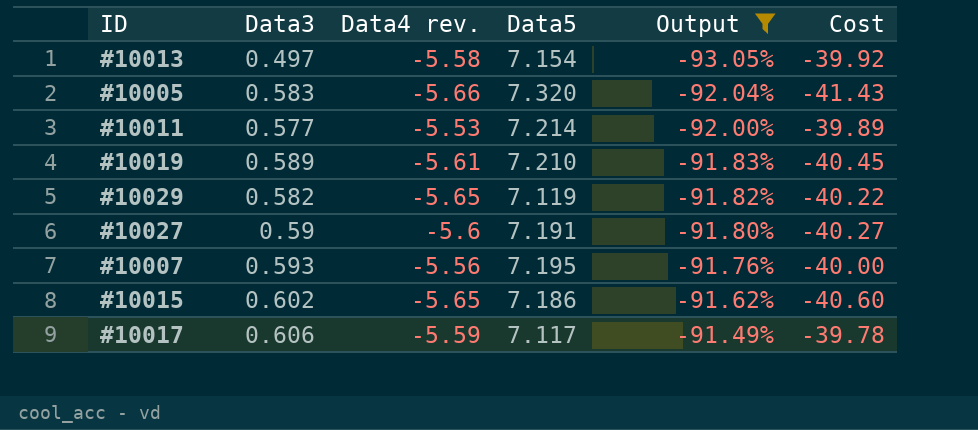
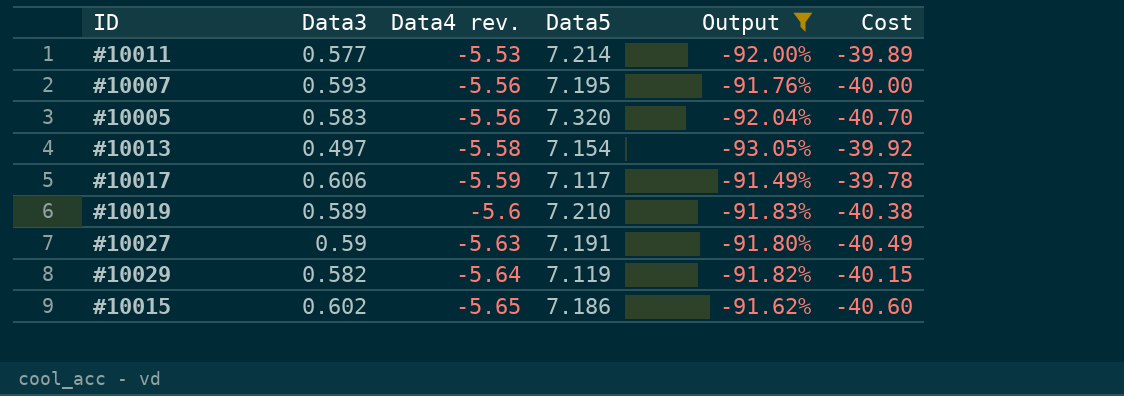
row order: Output ascending -> Data4 rev. descending
#10005 | Data4 rev.: -5.66 -> -5.56
#10005 | Cost: -41.43 -> -40.70
#10019 | Data4 rev.: -5.61 -> -5.6
#10019 | Cost: -40.45 -> -40.38
#10027 | Data4 rev.: -5.6 -> -5.63
#10027 | Cost: -40.27 -> -40.49
#10029 | Data4 rev.: -5.65 -> -5.64
#10029 | Cost: -40.22 -> -40.15

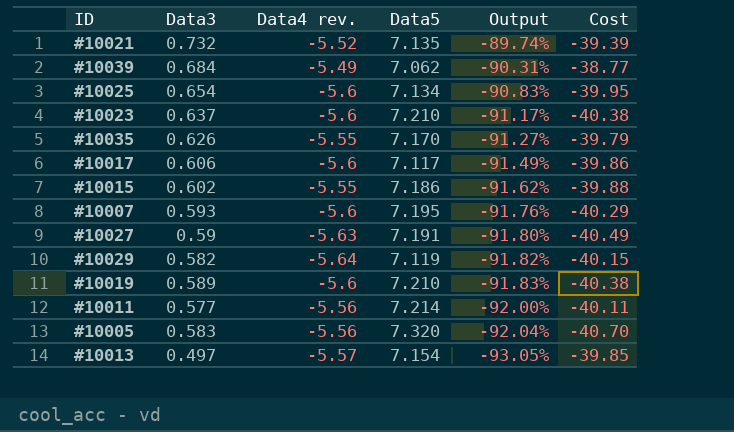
filter: Output <= -91.49% -> none
row order: Data4 rev. descending -> Output descending
#10017 | Data4 rev.: -5.59 -> -5.6
#10017 | Cost: -39.78 -> -39.86
#10015 | Data4 rev.: -5.65 -> -5.55
#10015 | Cost: -40.60 -> -39.88
#10007 | Data4 rev.: -5.56 -> -5.6
#10007 | Cost: -40.00 -> -40.29
#10011 | Data4 rev.: -5.53 -> -5.56
#10011 | Cost: -39.89 -> -40.11
#10013 | Data4 rev.: -5.58 -> -5.57
#10013 | Cost: -39.92 -> -39.85

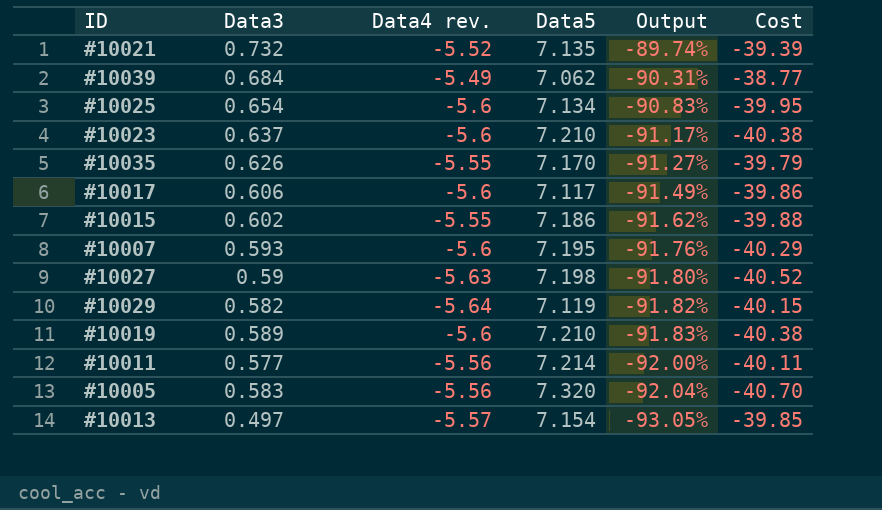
#10027 | Data5: 7.191 -> 7.198
#10027 | Cost: -40.49 -> -40.52

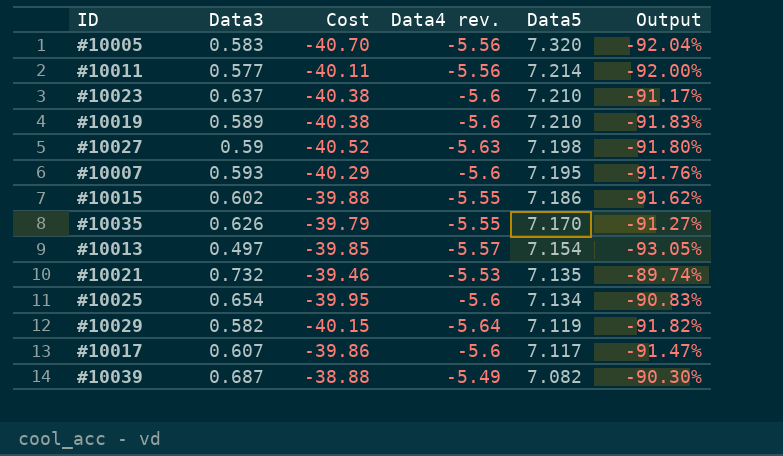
row order: Output descending -> Data5 descending
column Cost | position: 6 -> 3
#10021 | Cost: -39.39 -> -39.46
#10021 | Data4 rev.: -5.52 -> -5.53
#10017 | Data3: 0.606 -> 0.607
#10017 | Output: -91.49% -> -91.47%
#10039 | Data3: 0.684 -> 0.687
#10039 | Cost: -38.77 -> -38.88
#10039 | Data5: 7.062 -> 7.082
#10039 | Output: -90.31% -> -90.30%

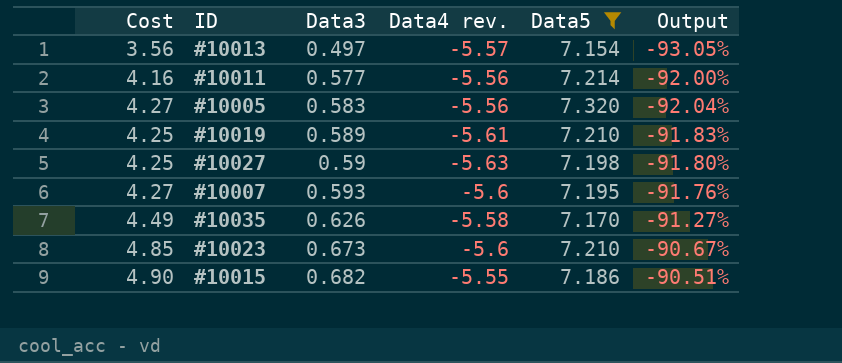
filter: none -> Data5 >= 7.154
row order: Data5 descending -> Data3 ascending
column Cost | formula: [Data4 rev.] * [Data5] -> [Data3] * [Data5]
column Cost | position: 3 -> 1
#10019 | Data4 rev.: -5.6 -> -5.61
#10035 | Data4 rev.: -5.55 -> -5.58
#10023 | Data3: 0.637 -> 0.673
#10023 | Output: -91.17% -> -90.67%
#10015 | Data3: 0.602 -> 0.682
#10015 | Output: -91.62% -> -90.51%

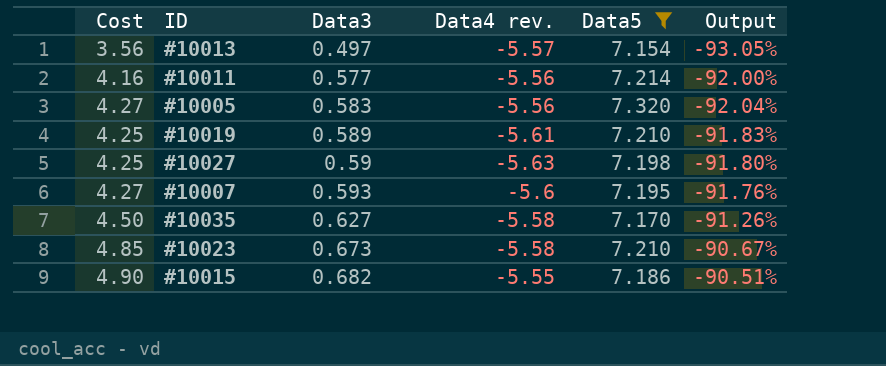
#10035 | Cost: 4.49 -> 4.50
#10035 | Data3: 0.626 -> 0.627
#10035 | Output: -91.27% -> -91.26%
#10023 | Data4 rev.: -5.6 -> -5.58

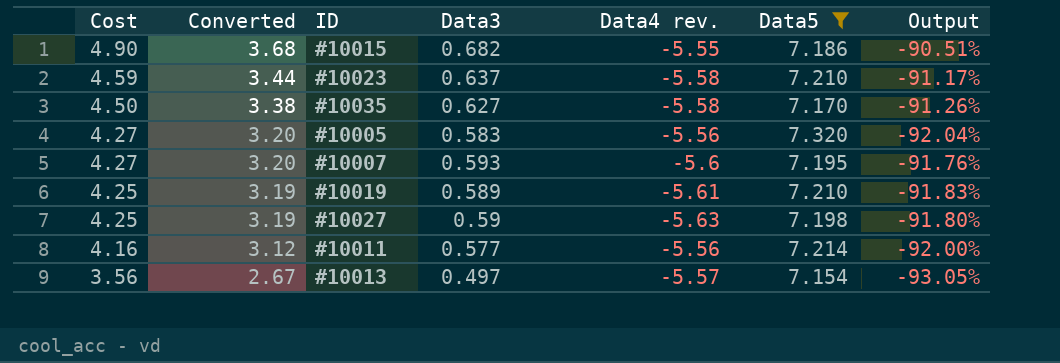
row order: Data3 ascending -> Cost descending
column Converted | formula: none -> [Cost] * 0.75
#10023 | Cost: 4.85 -> 4.59
#10023 | Data3: 0.673 -> 0.637
#10023 | Output: -90.67% -> -91.17%

